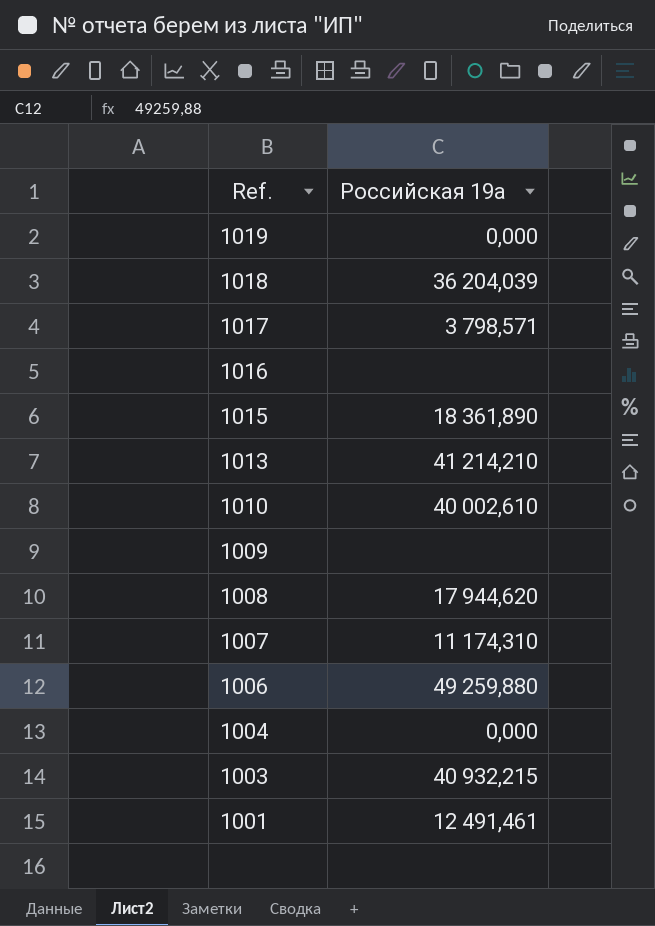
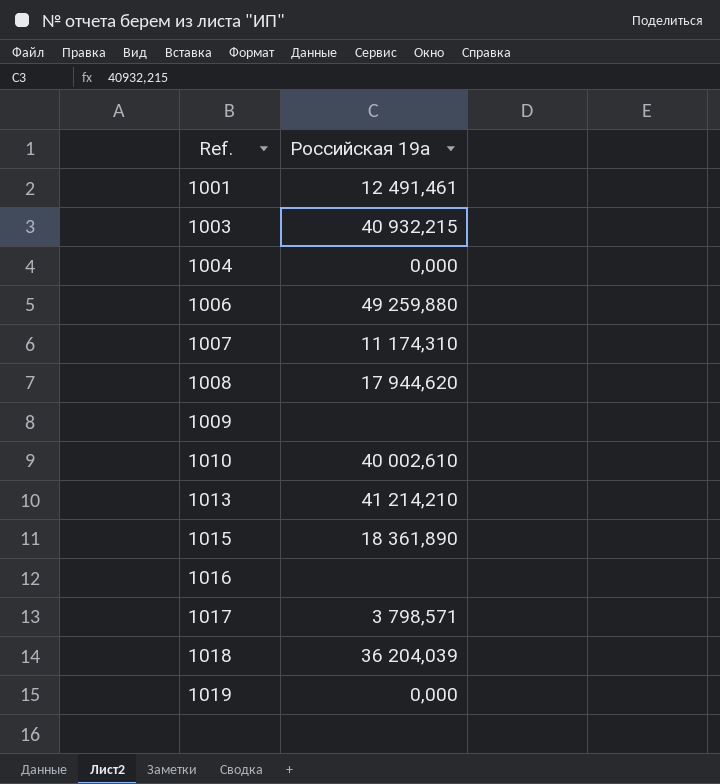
row order: Ref. descending -> Ref. ascending

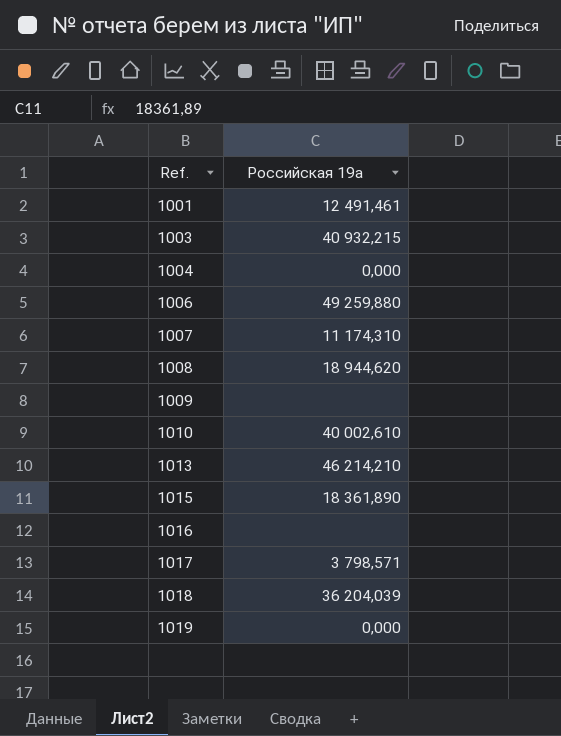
1008 | Российская 19а: 17 944,620 -> 18 944,620
1013 | Российская 19а: 41 214,210 -> 46 214,210

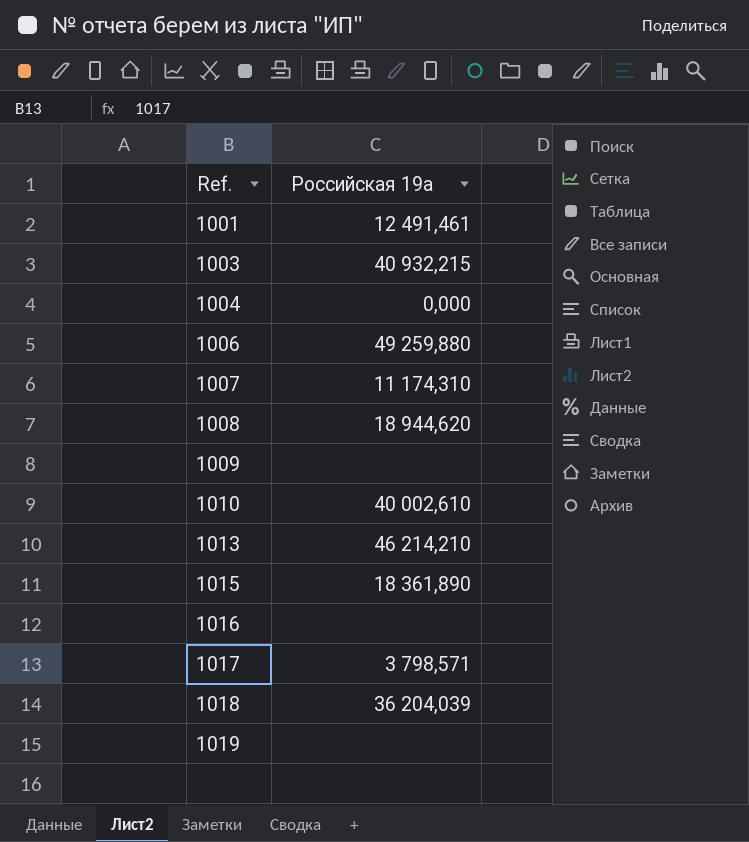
1019 | Российская 19а: 0,000 -> none

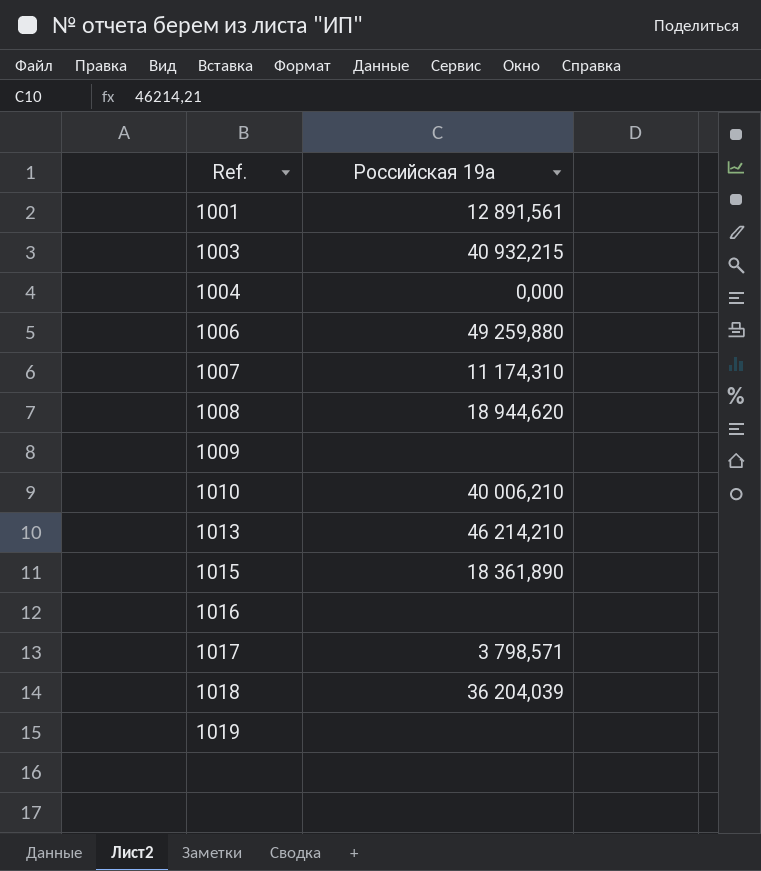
1001 | Российская 19а: 12 491,461 -> 12 891,561
1010 | Российская 19а: 40 002,610 -> 40 006,210

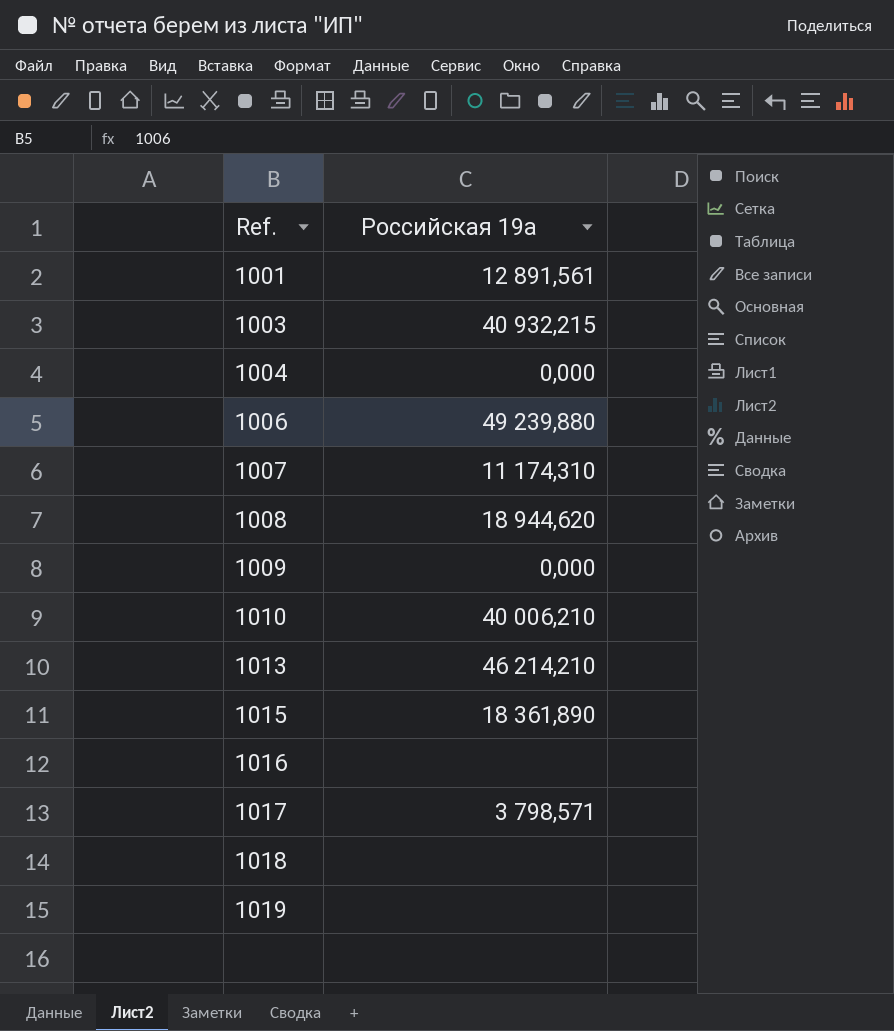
1006 | Российская 19а: 49 259,880 -> 49 239,880
1009 | Российская 19а: none -> 0,000
1018 | Российская 19а: 36 204,039 -> none

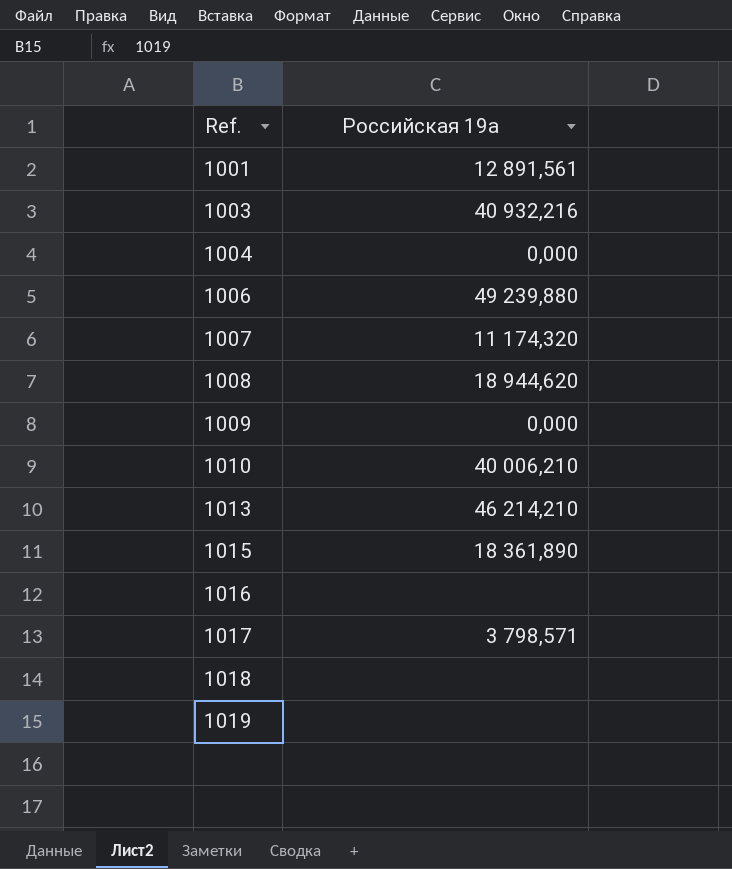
1003 | Российская 19а: 40 932,215 -> 40 932,216
1007 | Российская 19а: 11 174,310 -> 11 174,320

